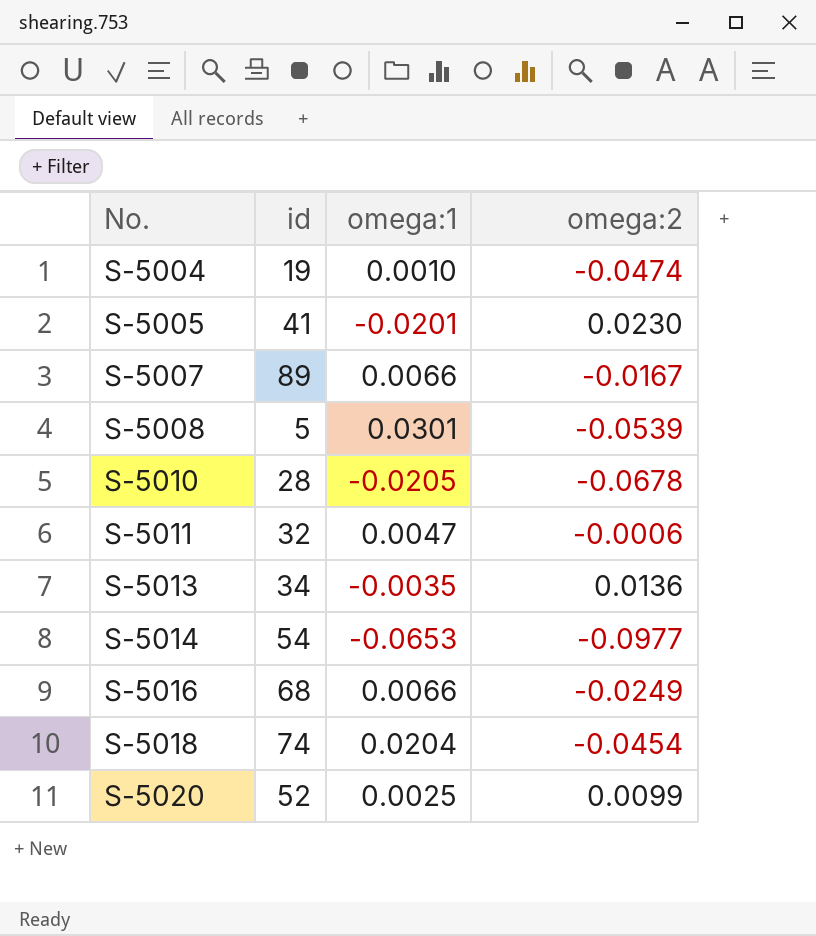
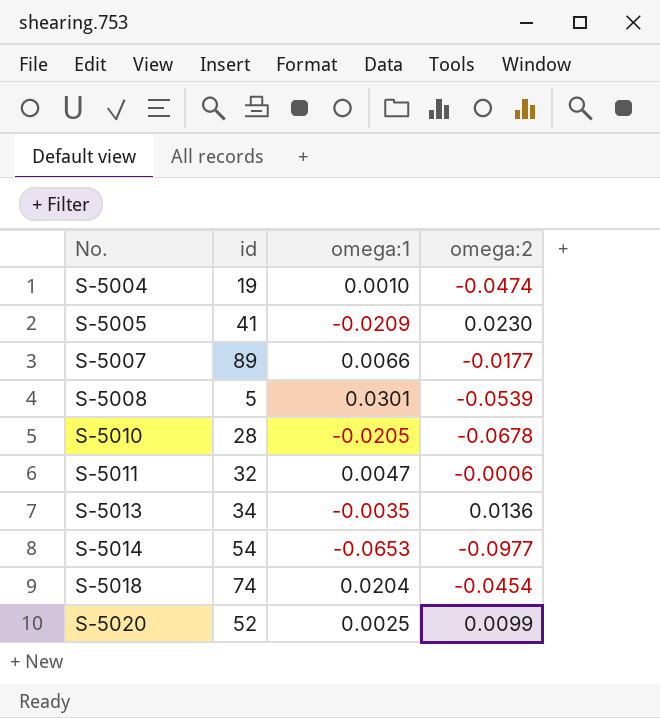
row S-5016: 68 | 0.0066 | -0.0249 -> none
S-5005 | omega:1: -0.0201 -> -0.0209
S-5007 | omega:2: -0.0167 -> -0.0177

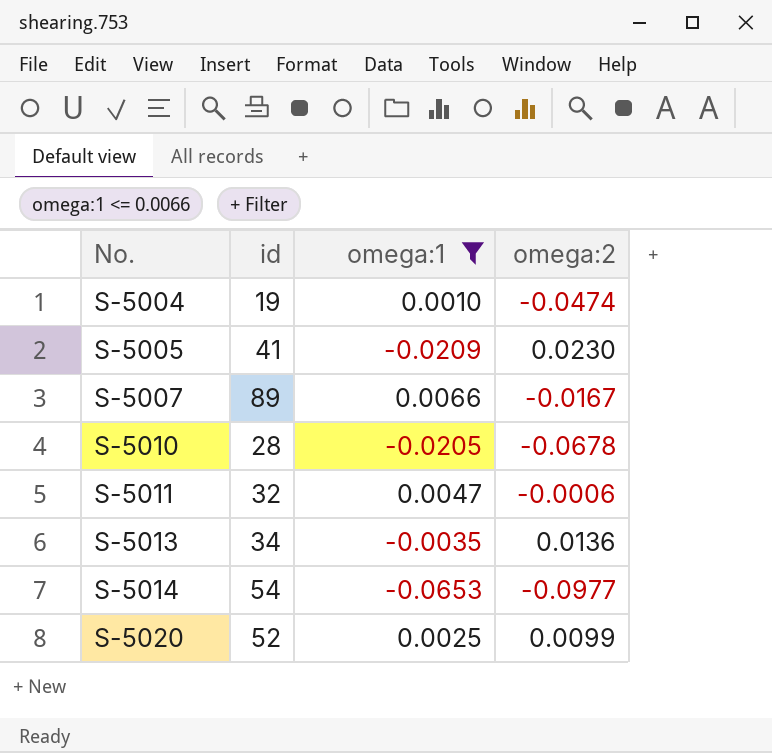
filter: none -> omega:1 <= 0.0066
S-5007 | omega:2: -0.0177 -> -0.0167

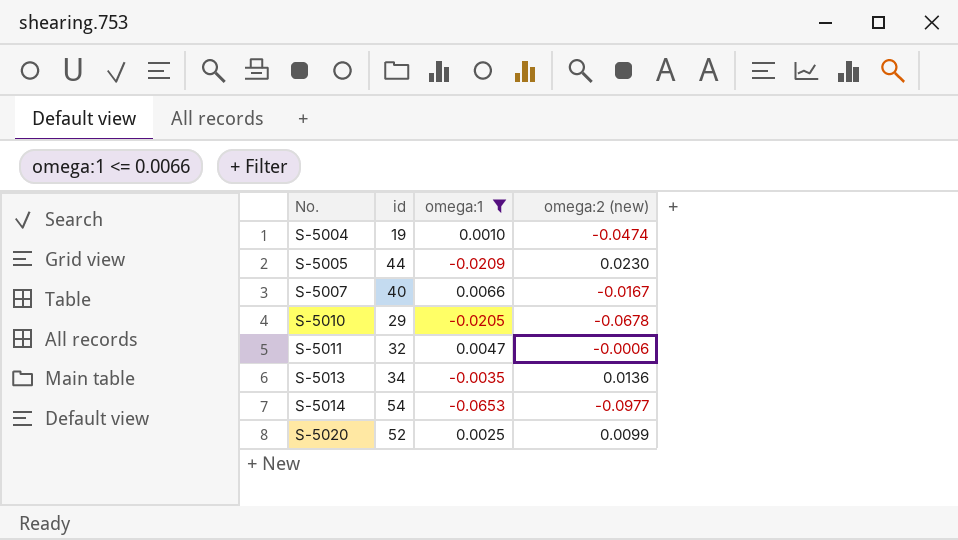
column name: omega:2 -> omega:2 (new)
S-5005 | id: 41 -> 44
S-5007 | id: 89 -> 40
S-5010 | id: 28 -> 29

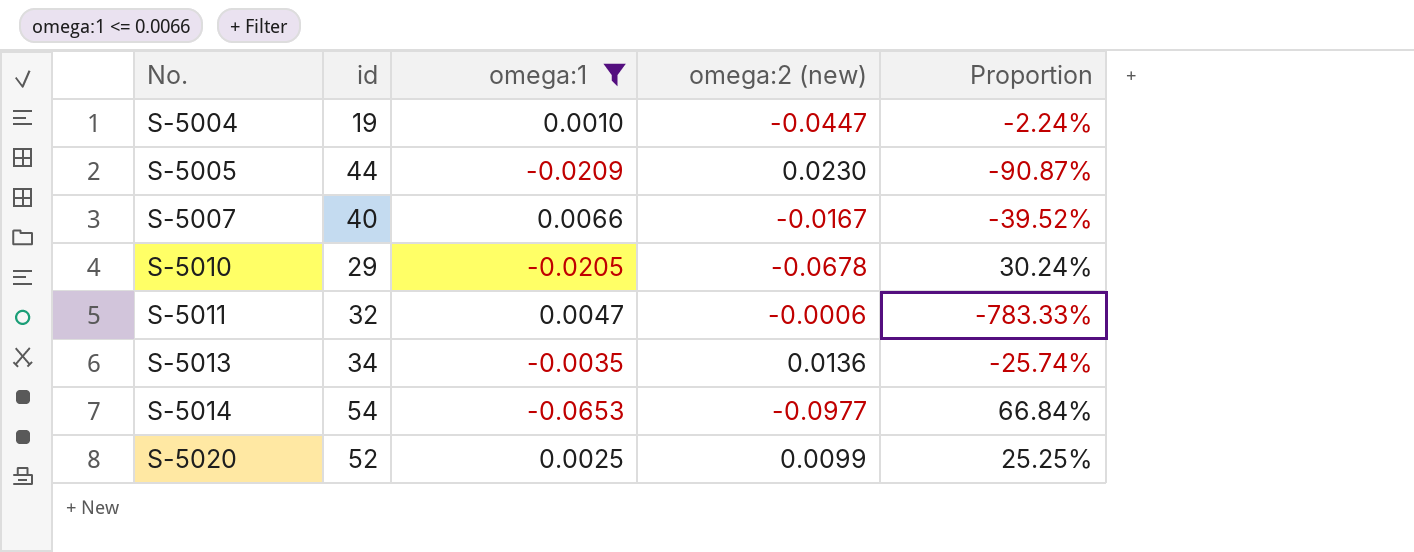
column Proportion | formula: none -> [omega:1] / [omega:2 (new)]
S-5004 | omega:2 (new): -0.0474 -> -0.0447

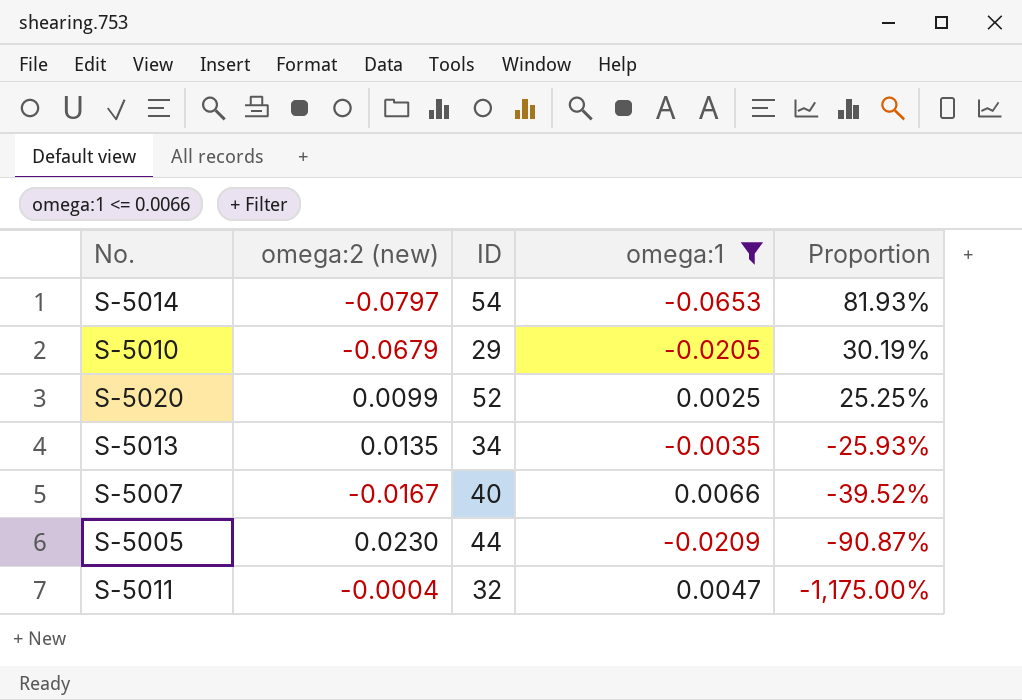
row order: No. ascending -> Proportion descending
column omega:2 (new) | position: 4 -> 2
column name: id -> ID
row S-5004: 19 | 0.0010 | -0.0447 | -2.24% -> none
S-5014 | omega:2 (new): -0.0977 -> -0.0797
S-5014 | Proportion: 66.84% -> 81.93%
S-5010 | omega:2 (new): -0.0678 -> -0.0679
S-5010 | Proportion: 30.24% -> 30.19%
S-5013 | omega:2 (new): 0.0136 -> 0.0135
S-5013 | Proportion: -25.74% -> -25.93%
S-5011 | omega:2 (new): -0.0006 -> -0.0004
S-5011 | Proportion: -783.33% -> -1,175.00%

